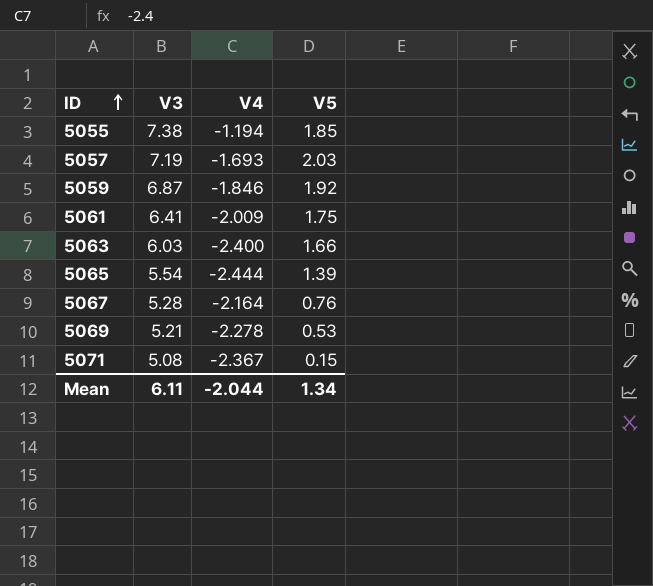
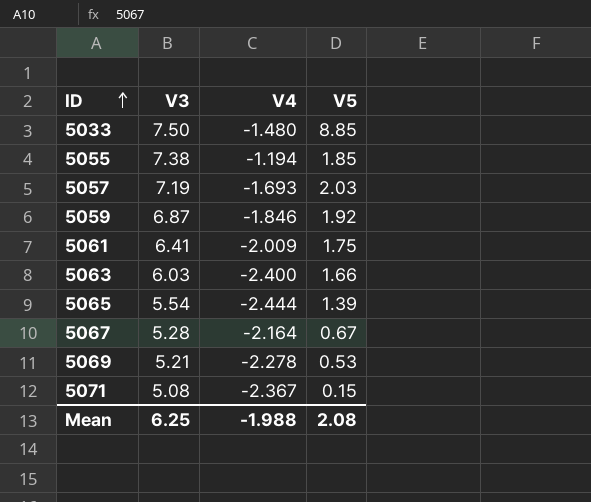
row 5033: none -> 7.50 | -1.480 | 8.85
5067 | V5: 0.76 -> 0.67
Mean | V3: 6.11 -> 6.25
Mean | V4: -2.044 -> -1.988
Mean | V5: 1.34 -> 2.08

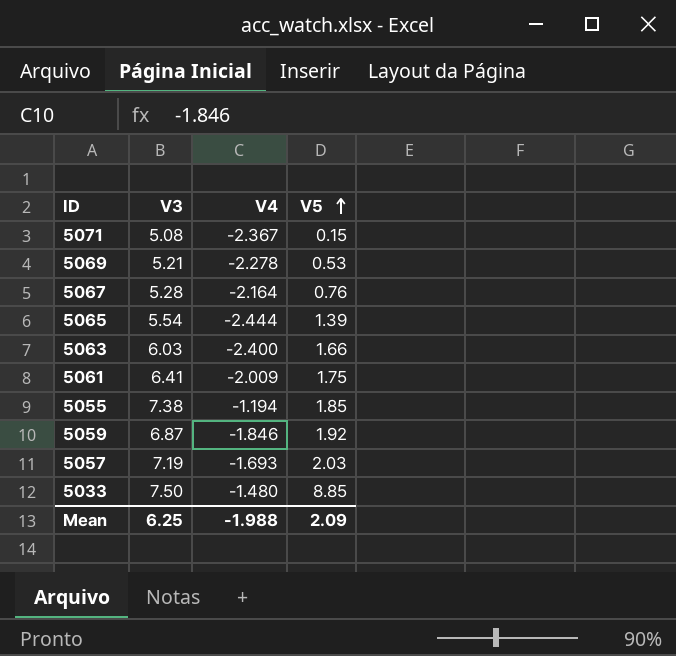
row order: ID ascending -> V5 ascending
5067 | V5: 0.67 -> 0.76
Mean | V5: 2.08 -> 2.09

